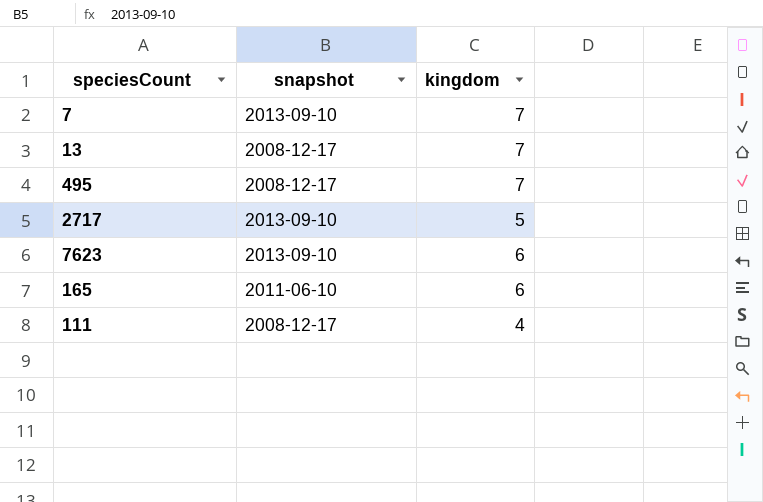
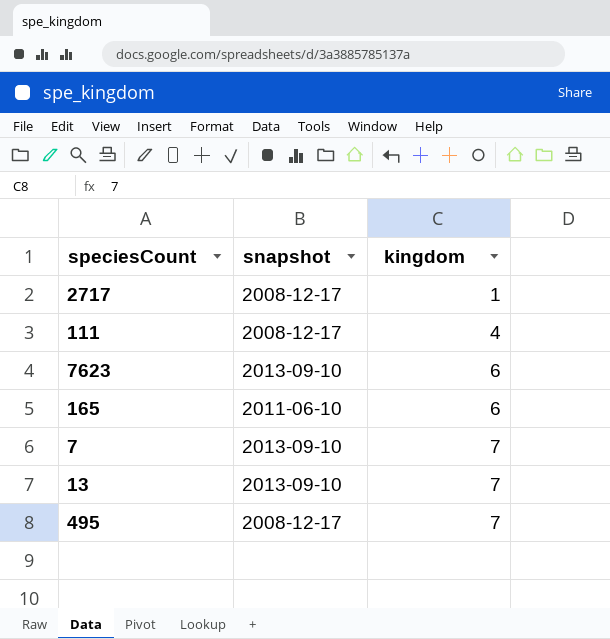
row order: none -> kingdom ascending
2717 | snapshot: 2013-09-10 -> 2008-12-17
2717 | kingdom: 5 -> 1
13 | snapshot: 2008-12-17 -> 2013-09-10

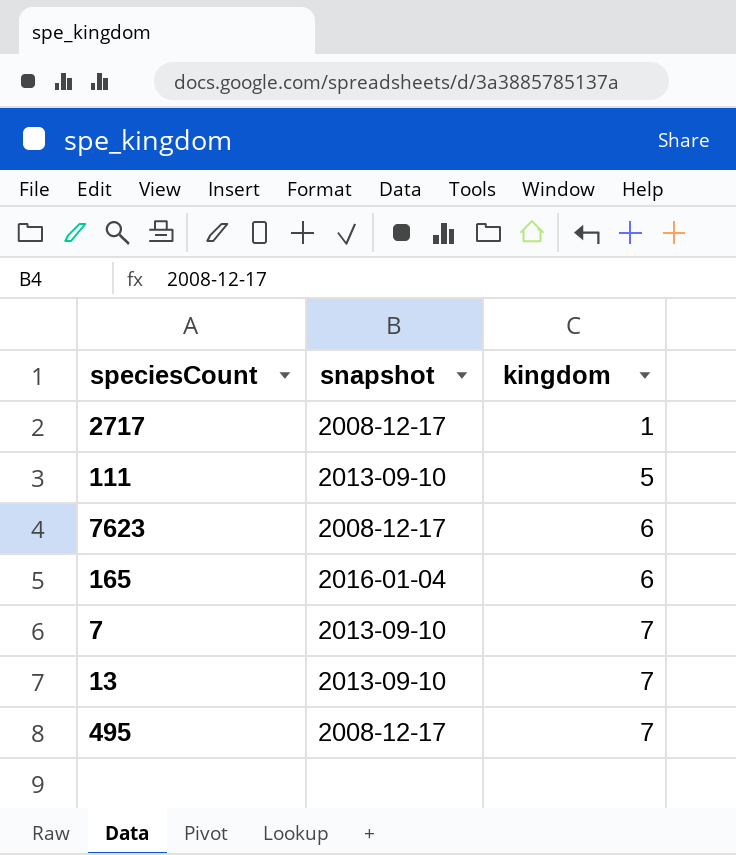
111 | snapshot: 2008-12-17 -> 2013-09-10
111 | kingdom: 4 -> 5
7623 | snapshot: 2013-09-10 -> 2008-12-17
165 | snapshot: 2011-06-10 -> 2016-01-04

